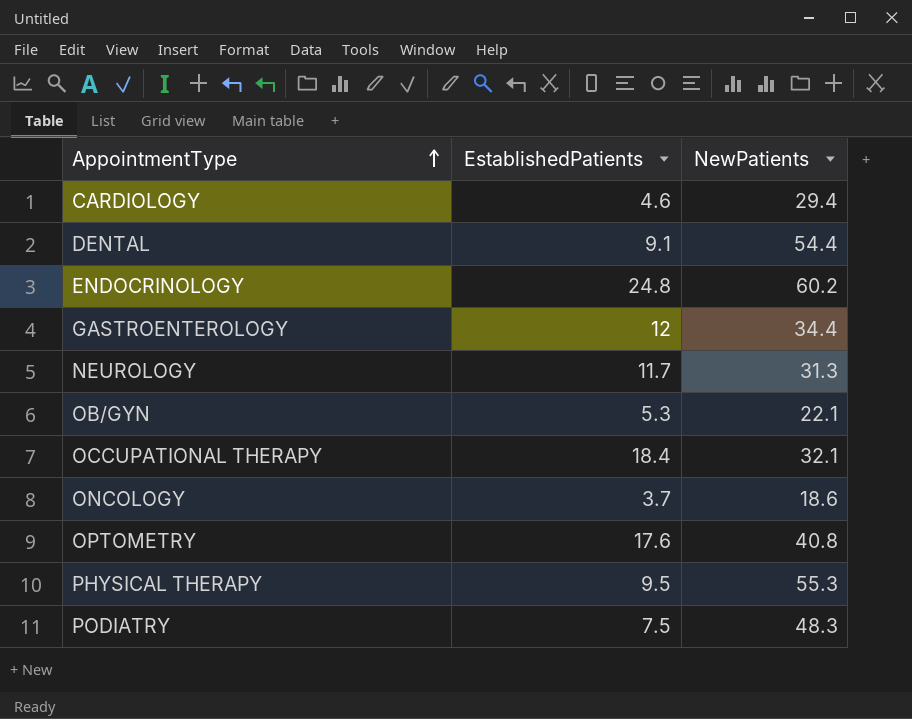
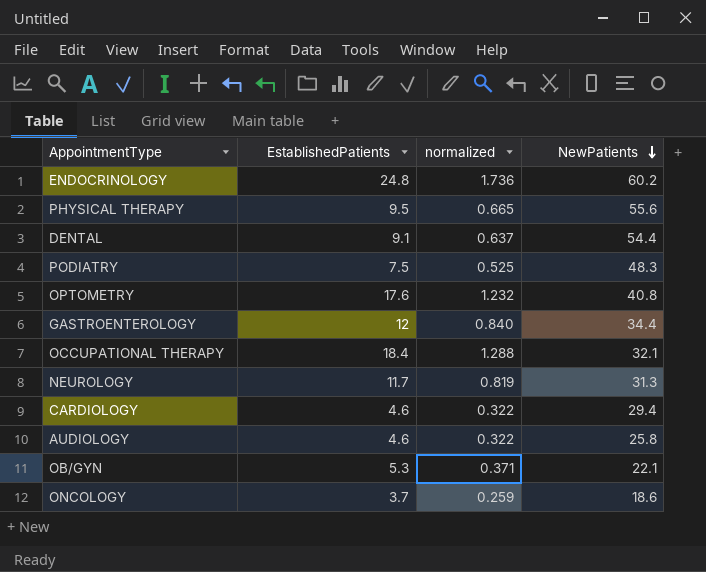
row order: AppointmentType ascending -> NewPatients descending
column normalized | formula: none -> [EstablishedPatients] * 0.07
PHYSICAL THERAPY | NewPatients: 55.3 -> 55.6
row AUDIOLOGY: none -> 4.6 | 0.322 | 25.8

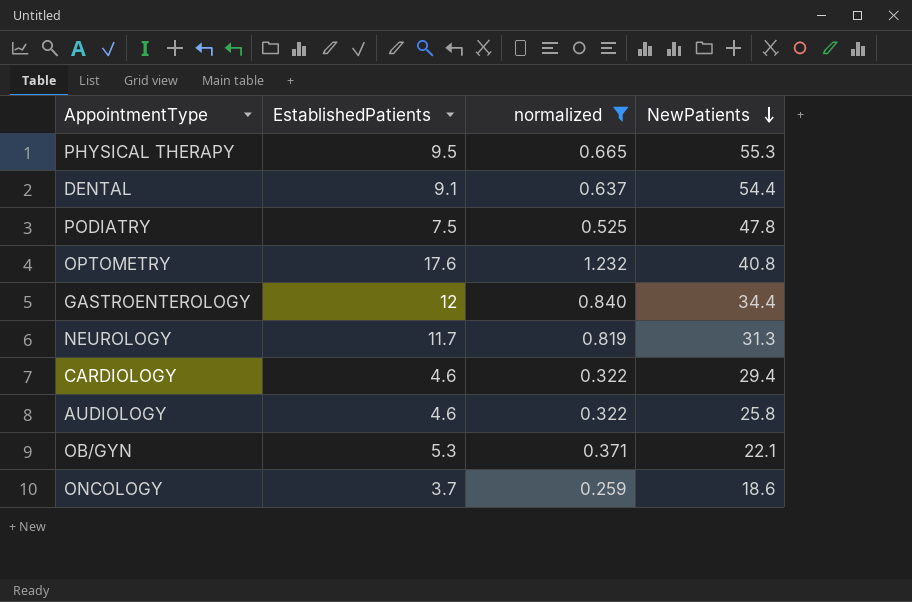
filter: none -> normalized <= 1.232
PHYSICAL THERAPY | NewPatients: 55.6 -> 55.3
PODIATRY | NewPatients: 48.3 -> 47.8

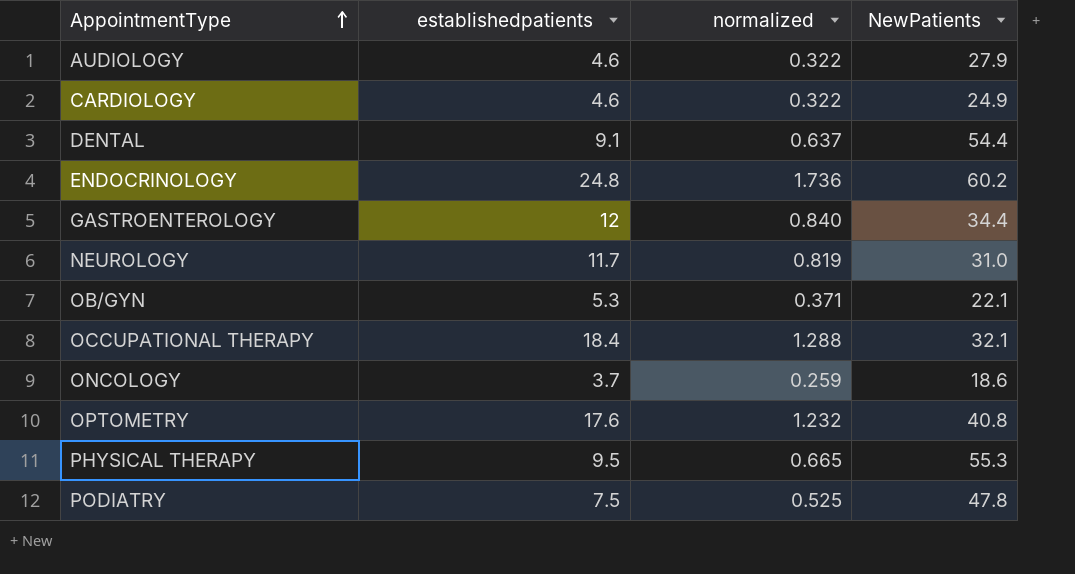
filter: normalized <= 1.232 -> none
row order: NewPatients descending -> AppointmentType ascending
column name: EstablishedPatients -> establishedpatients
AUDIOLOGY | NewPatients: 25.8 -> 27.9
CARDIOLOGY | NewPatients: 29.4 -> 24.9
NEUROLOGY | NewPatients: 31.3 -> 31.0

